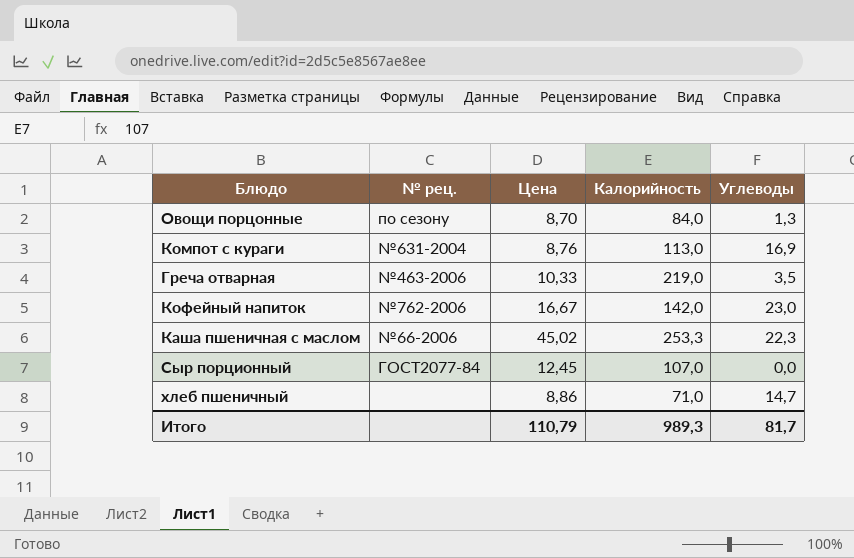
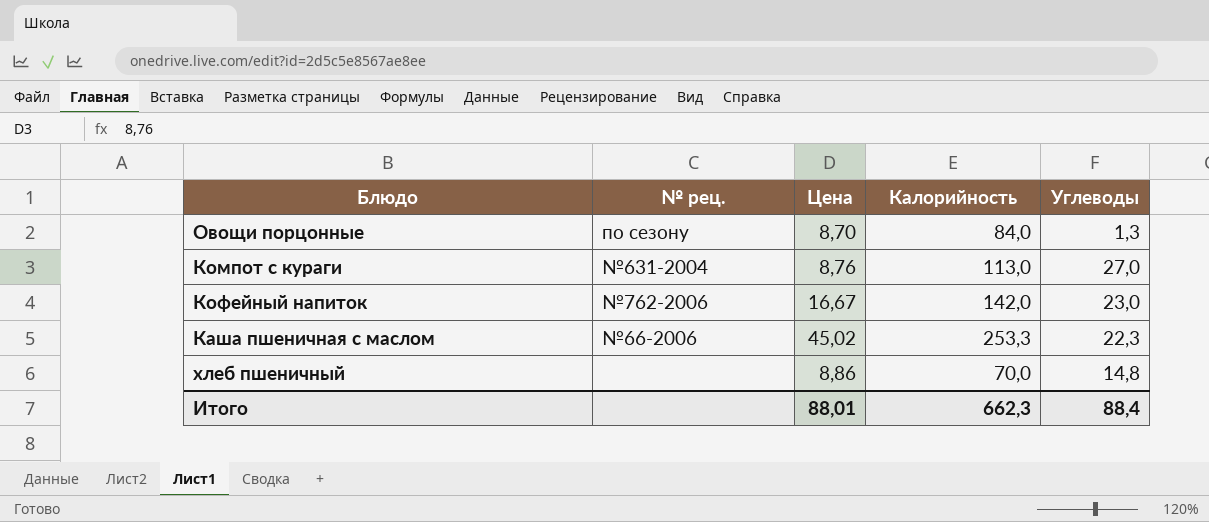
row Греча отварная: №463-2006 | 10,33 | 219,0 | 3,5 -> none
row Сыр порционный: ГОСТ2077-84 | 12,45 | 107,0 | 0,0 -> none
Компот с кураги | Углеводы: 16,9 -> 27,0
хлеб пшеничный | Калорийность: 71,0 -> 70,0
хлеб пшеничный | Углеводы: 14,7 -> 14,8
Итого | Цена: 110,79 -> 88,01
Итого | Калорийность: 989,3 -> 662,3
Итого | Углеводы: 81,7 -> 88,4

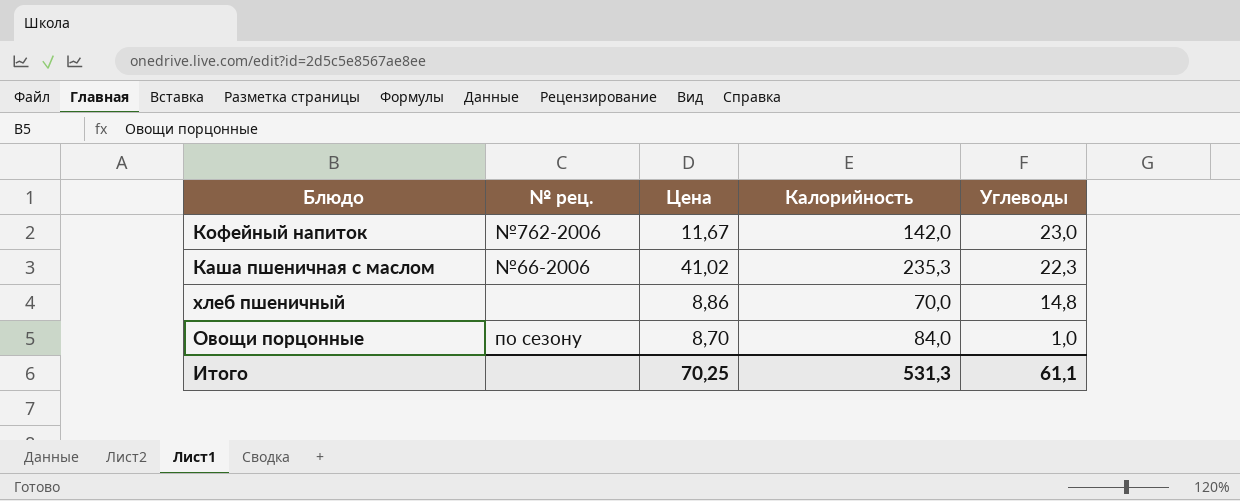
row order: none -> Углеводы descending
row Компот с кураги: №631-2004 | 8,76 | 113,0 | 27,0 -> none
Кофейный напиток | Цена: 16,67 -> 11,67
Каша пшеничная с маслом | Цена: 45,02 -> 41,02
Каша пшеничная с маслом | Калорийность: 253,3 -> 235,3
Овощи порцонные | Углеводы: 1,3 -> 1,0
Итого | Цена: 88,01 -> 70,25
Итого | Калорийность: 662,3 -> 531,3
Итого | Углеводы: 88,4 -> 61,1

